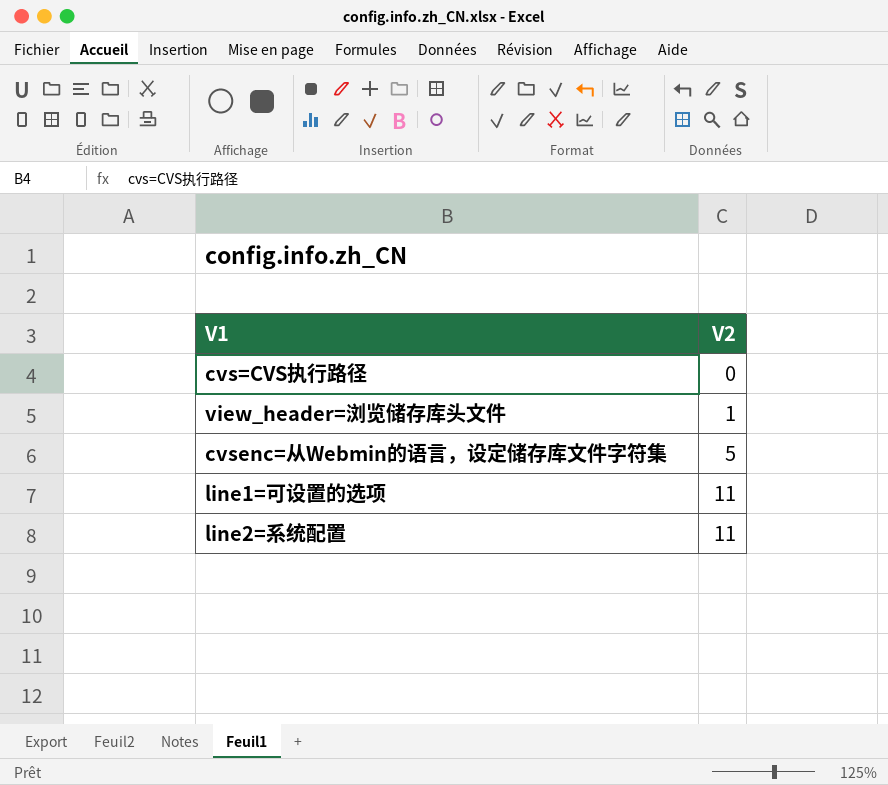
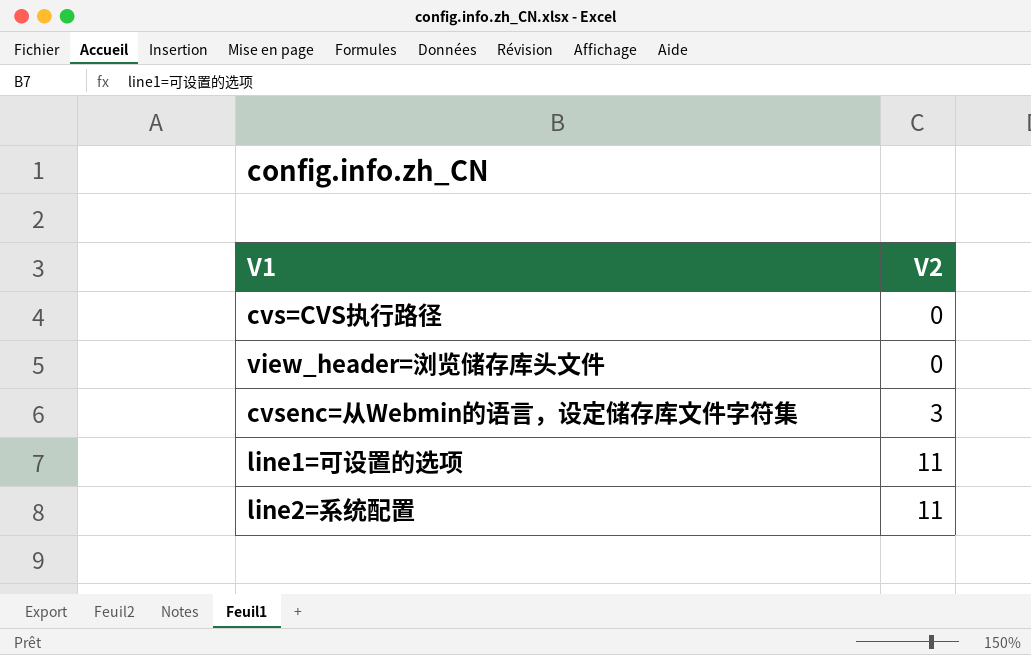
view_header=浏览储存库头文件 | V2: 1 -> 0
cvsenc=从Webmin的语言，设定储存库文件字符集 | V2: 5 -> 3

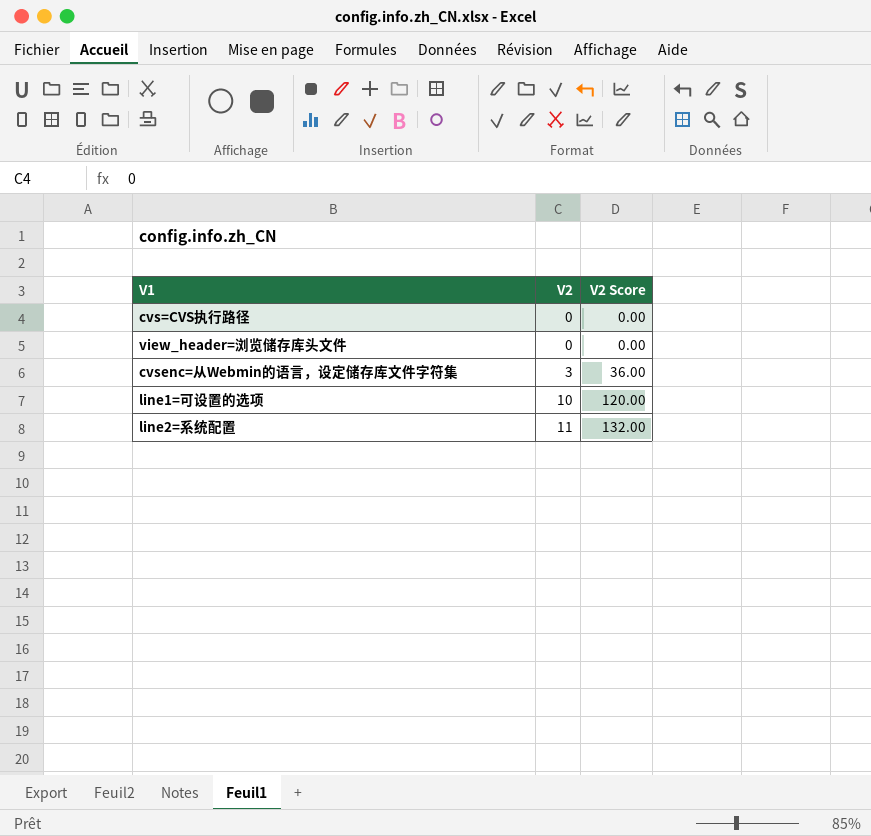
column V2 Score | formula: none -> [V2] * 12
line1=可设置的选项 | V2: 11 -> 10

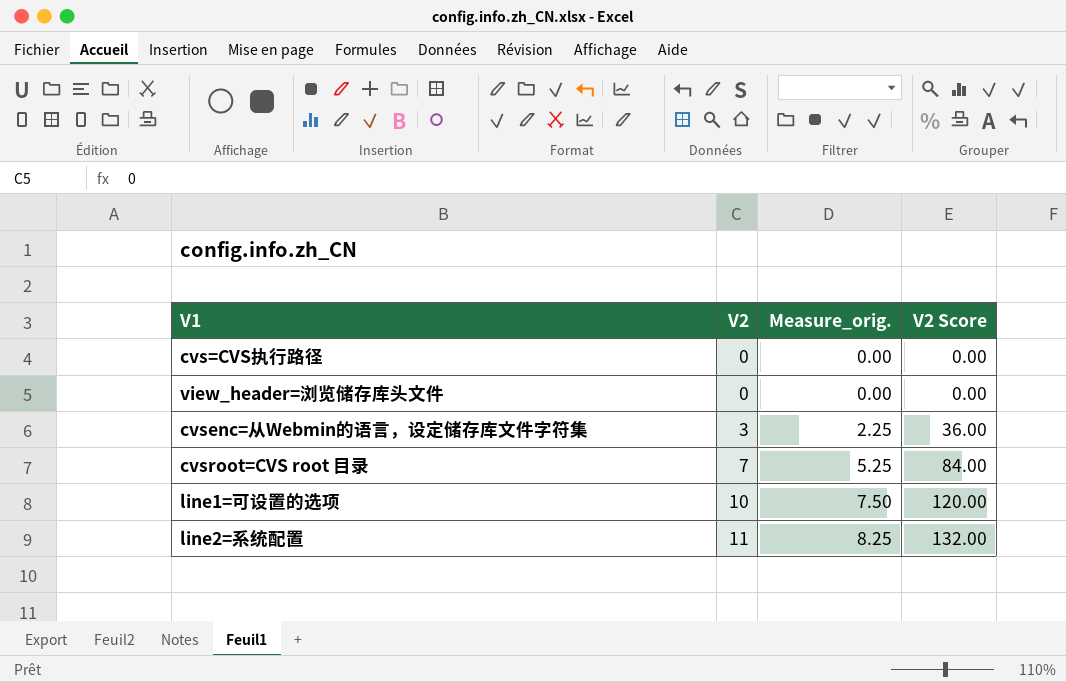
column Measure_orig. | formula: none -> [V2] * 0.75
row cvsroot=CVS root 目录: none -> 7 | 5.25 | 84.00

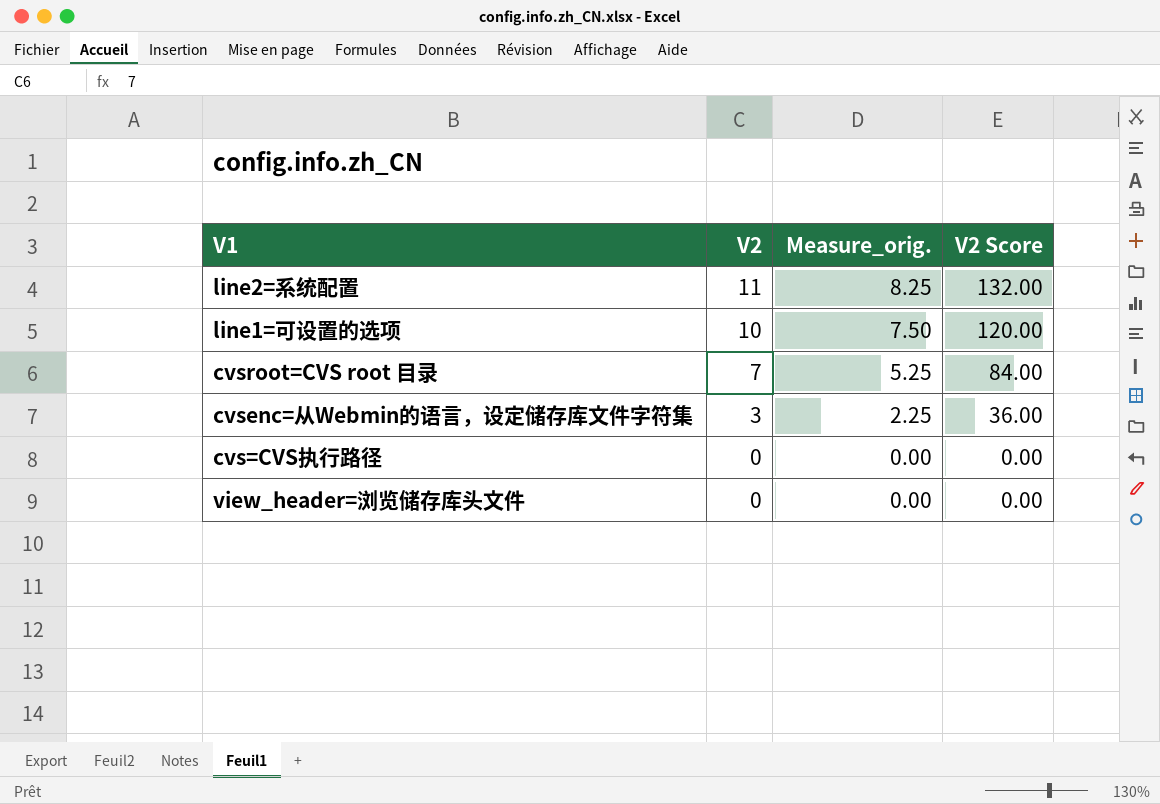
row order: V2 ascending -> V2 descending

